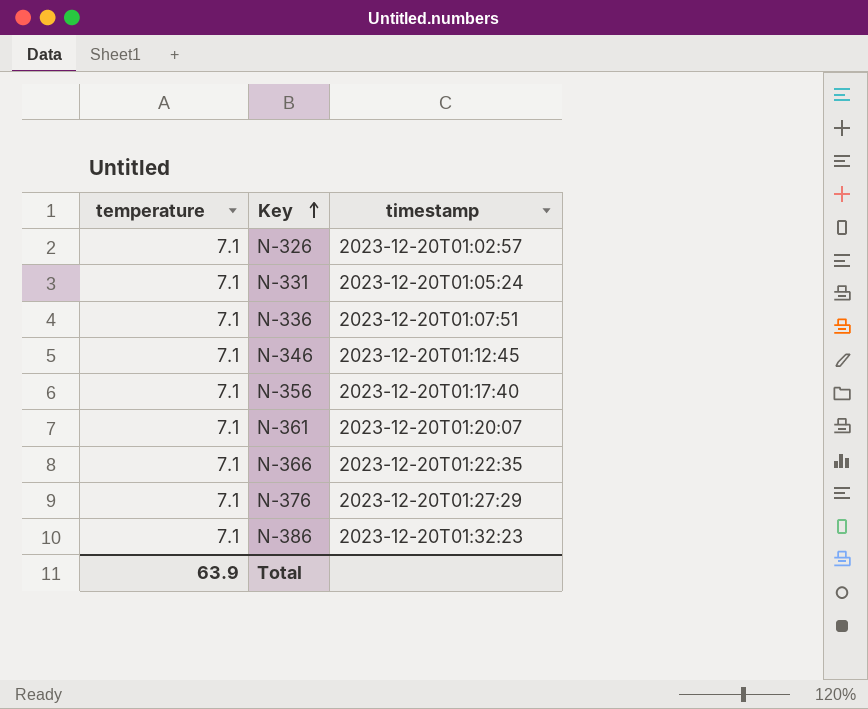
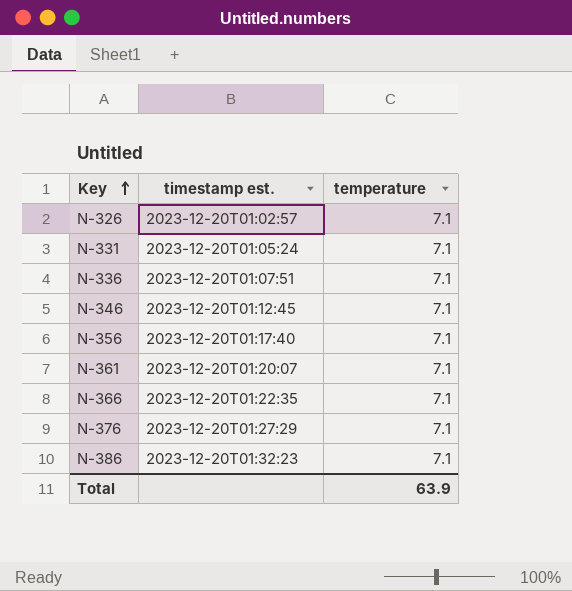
column name: timestamp -> timestamp est.
column temperature | position: 1 -> 3

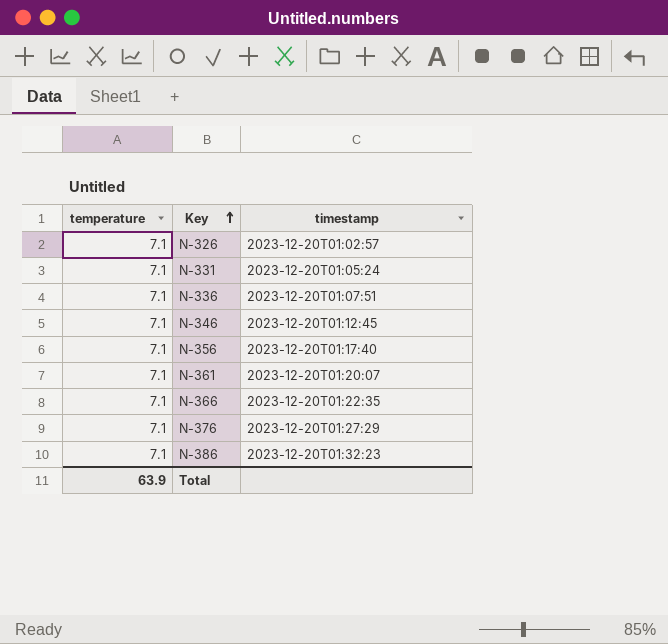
column temperature | position: 3 -> 1
column name: timestamp est. -> timestamp

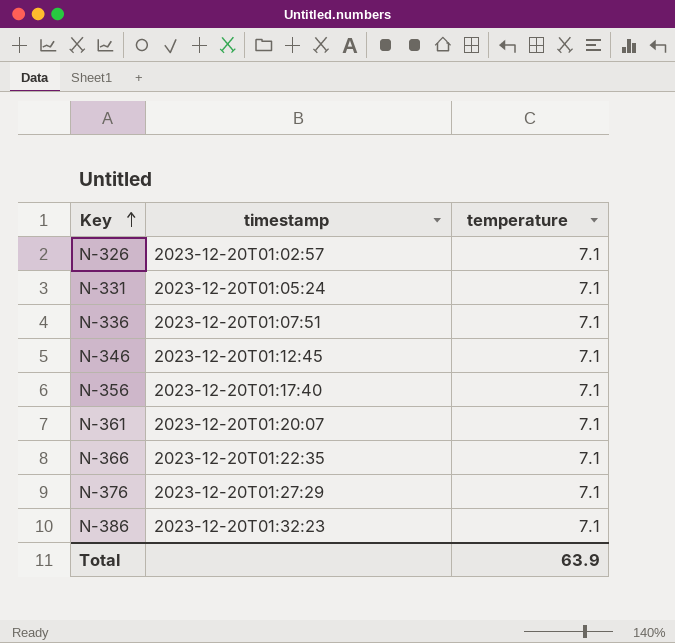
column temperature | position: 1 -> 3

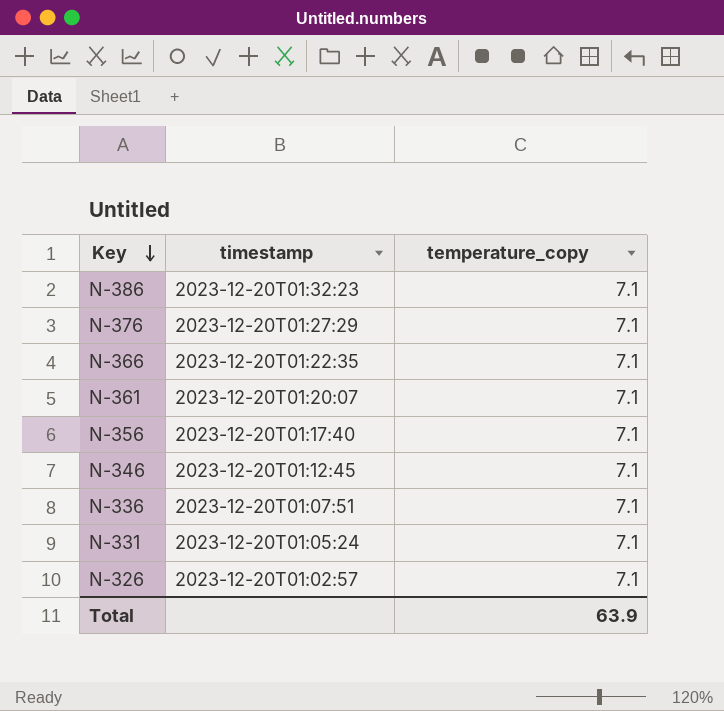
row order: Key ascending -> Key descending
column name: temperature -> temperature_copy

